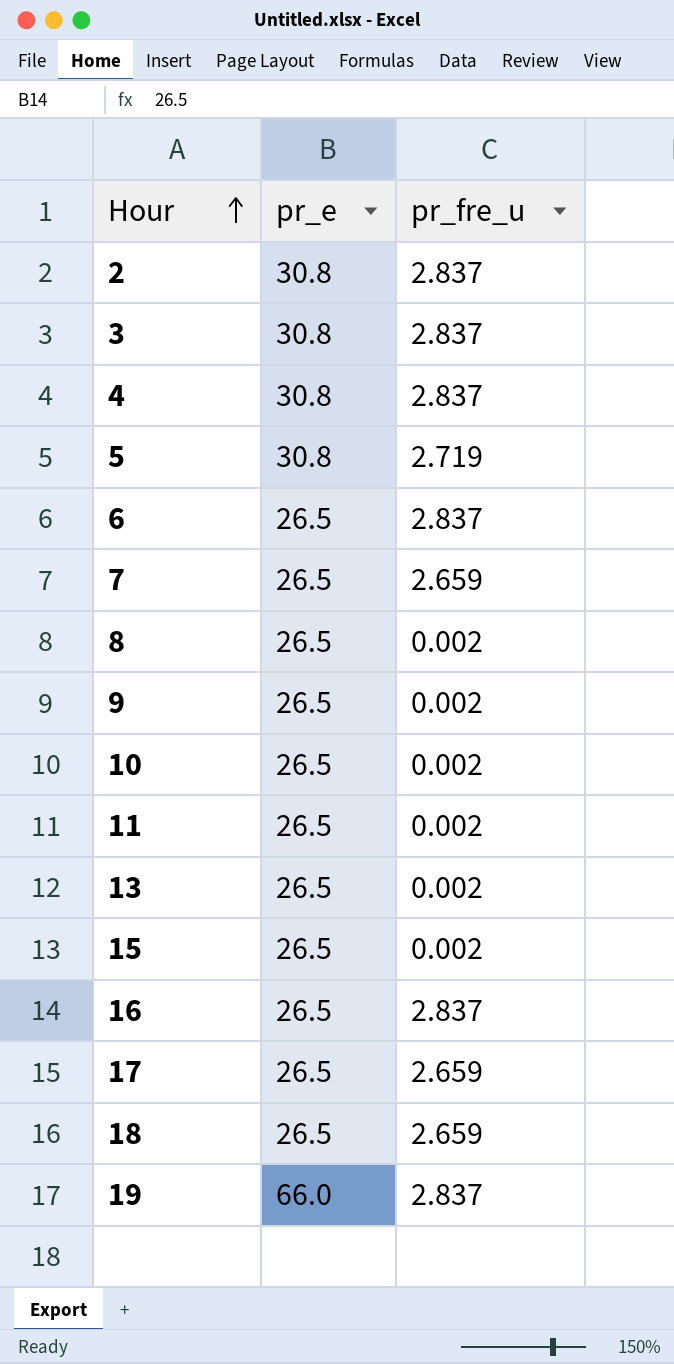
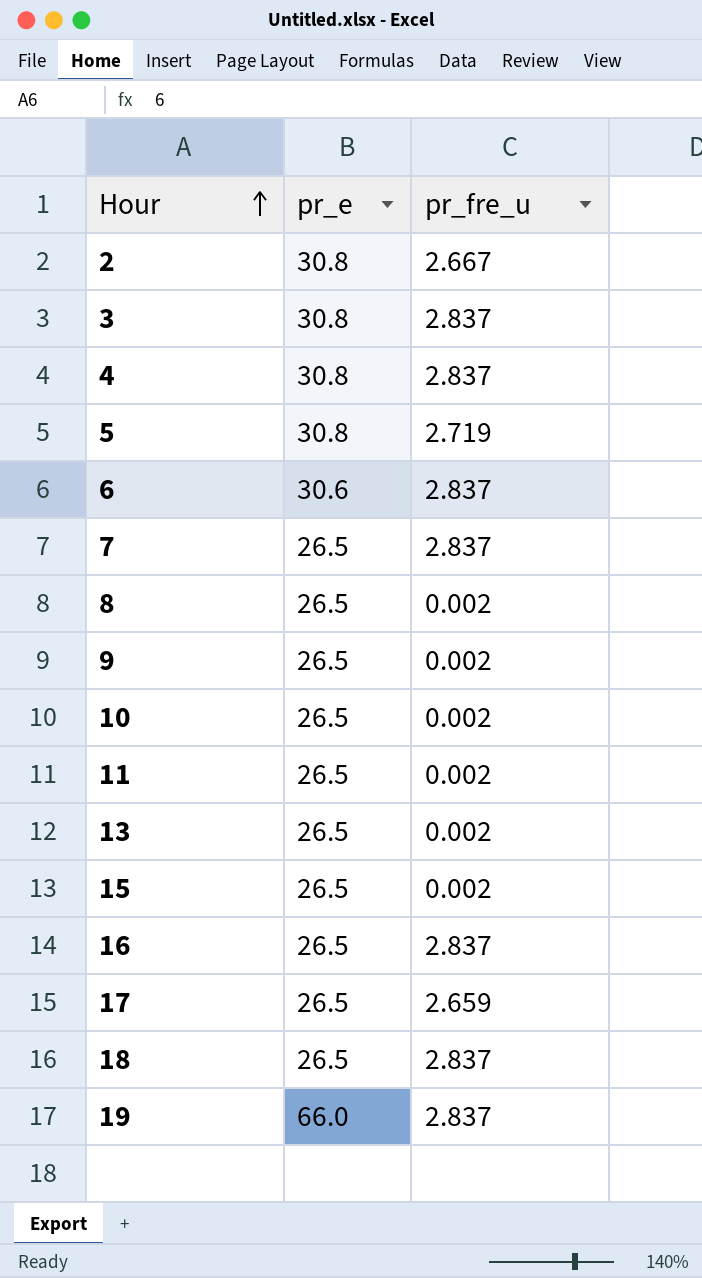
2 | pr_fre_u: 2.837 -> 2.667
6 | pr_e: 26.5 -> 30.6
7 | pr_fre_u: 2.659 -> 2.837
18 | pr_fre_u: 2.659 -> 2.837

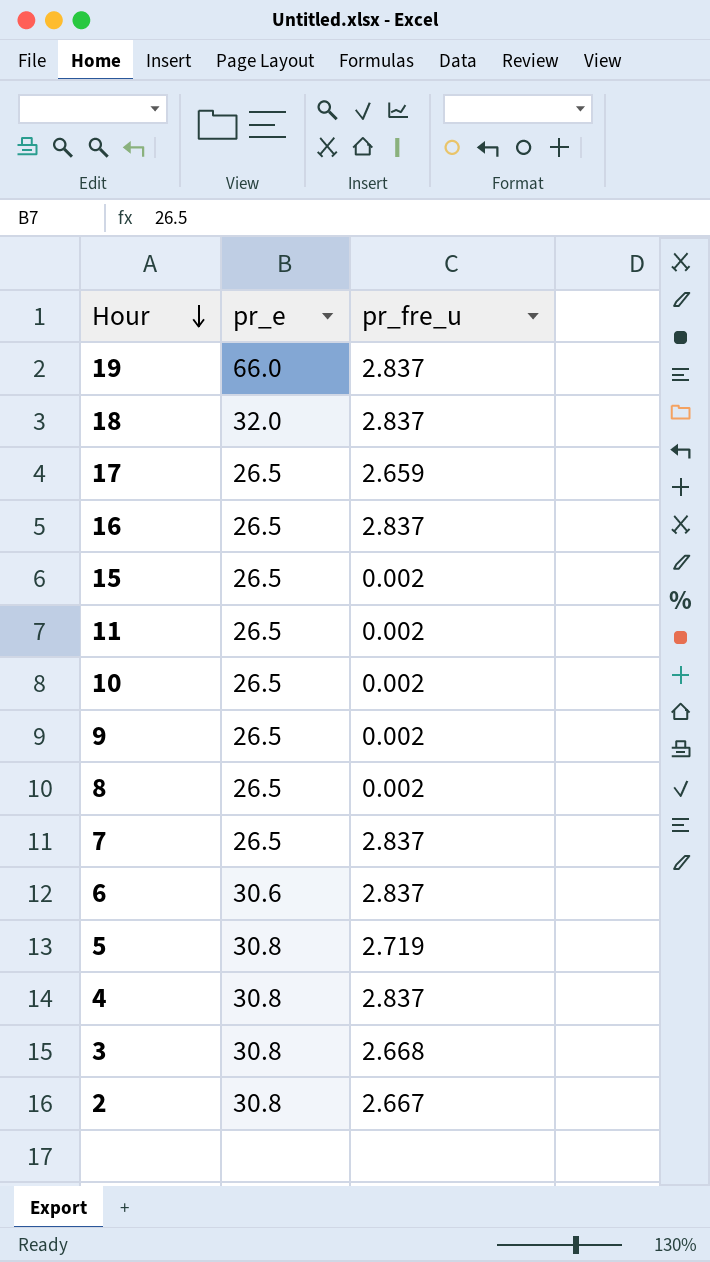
row order: Hour ascending -> Hour descending
row 13: 26.5 | 0.002 -> none
18 | pr_e: 26.5 -> 32.0
3 | pr_fre_u: 2.837 -> 2.668

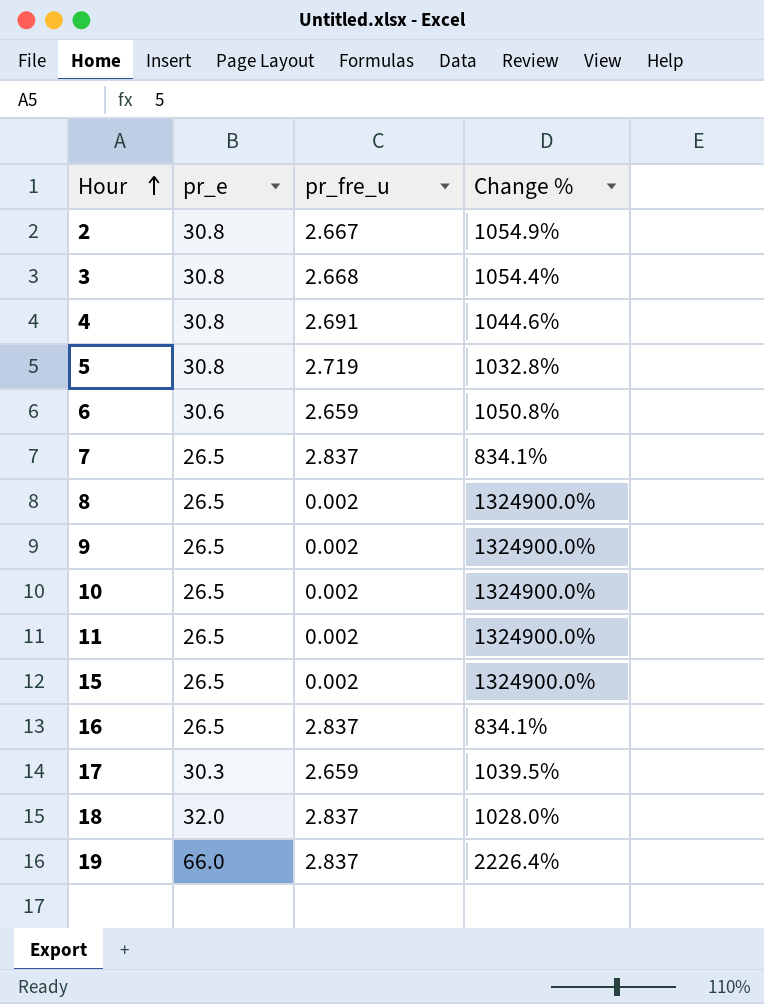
row order: Hour descending -> Hour ascending
column Change % | formula: none -> ([pr_e] - [pr_fre_u]) / [pr_fre_u]
4 | pr_fre_u: 2.837 -> 2.691
6 | pr_fre_u: 2.837 -> 2.659
17 | pr_e: 26.5 -> 30.3

